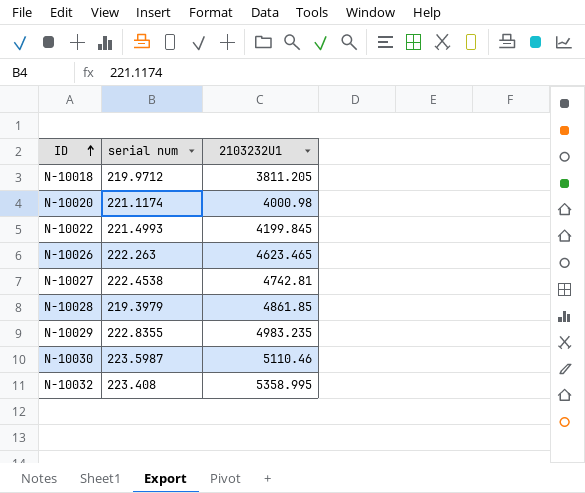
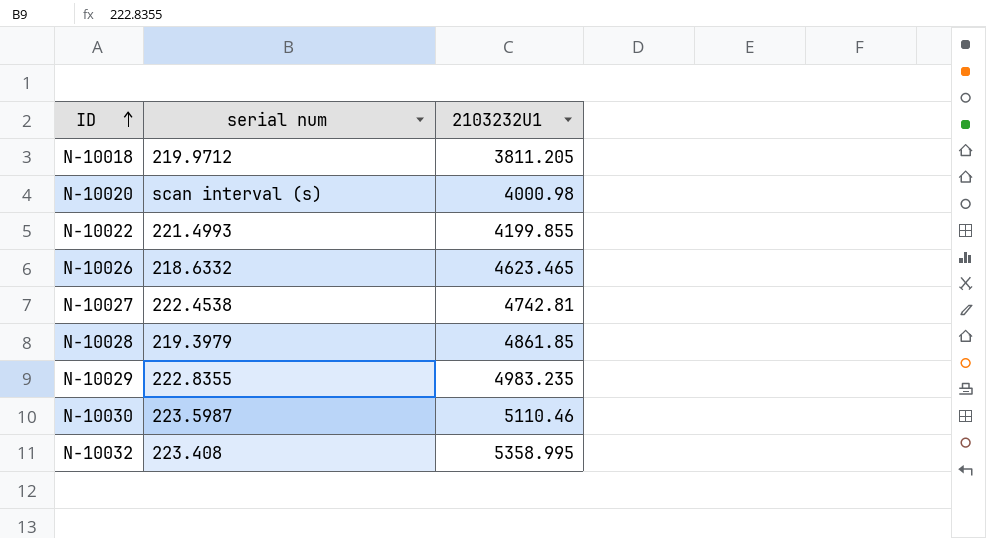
N-10020 | serial num: 221.1174 -> scan interval (s)
N-10022 | 2103232U1: 4199.845 -> 4199.855
N-10026 | serial num: 222.263 -> 218.6332

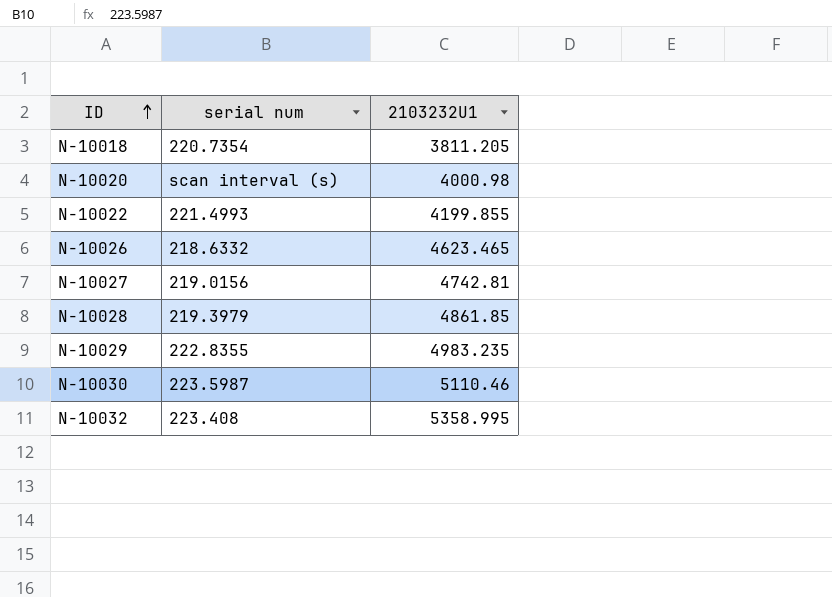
N-10018 | serial num: 219.9712 -> 220.7354
N-10027 | serial num: 222.4538 -> 219.0156

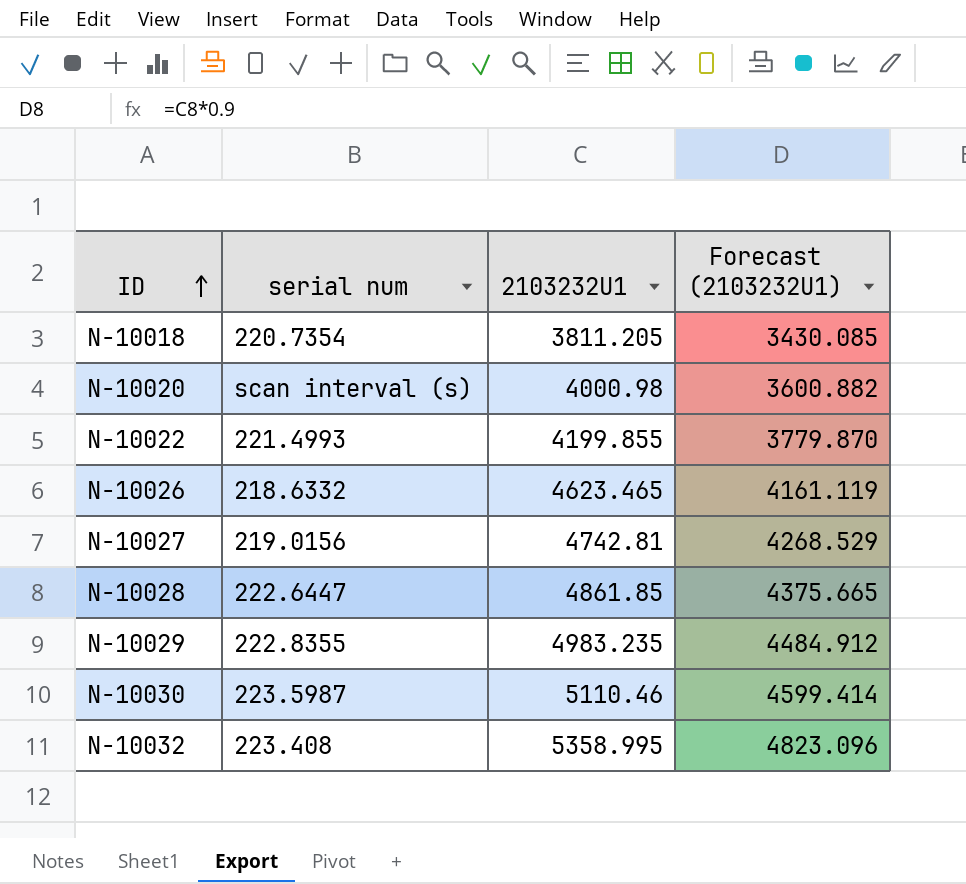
column Forecast (2103232U1) | formula: none -> [2103232U1] * 0.9
N-10028 | serial num: 219.3979 -> 222.6447

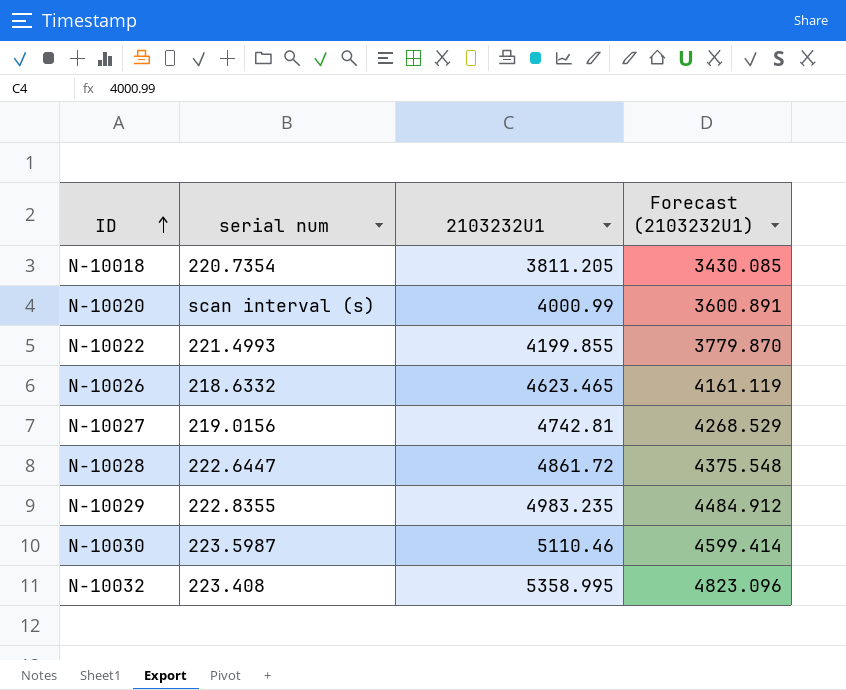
N-10020 | 2103232U1: 4000.98 -> 4000.99
N-10020 | Forecast (2103232U1): 3600.882 -> 3600.891
N-10028 | 2103232U1: 4861.85 -> 4861.72
N-10028 | Forecast (2103232U1): 4375.665 -> 4375.548

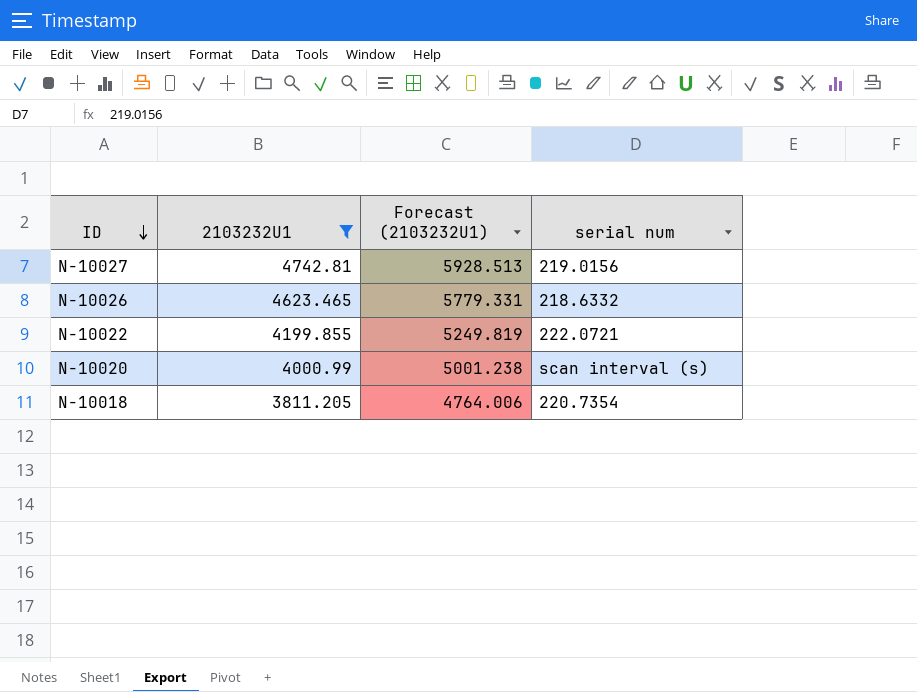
filter: none -> 2103232U1 <= 4742.81
row order: ID ascending -> ID descending
column Forecast (2103232U1) | formula: [2103232U1] * 0.9 -> [2103232U1] * 1.25
column serial num | position: 2 -> 4
N-10022 | serial num: 221.4993 -> 222.0721

